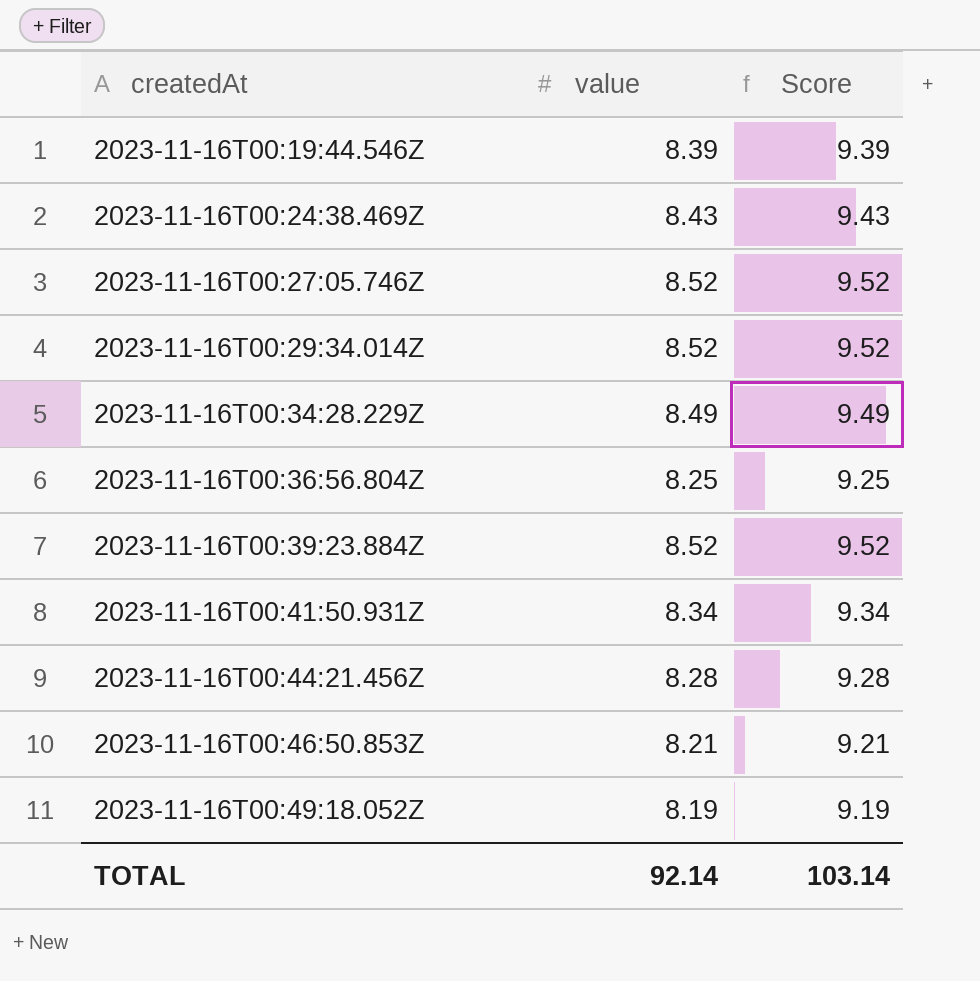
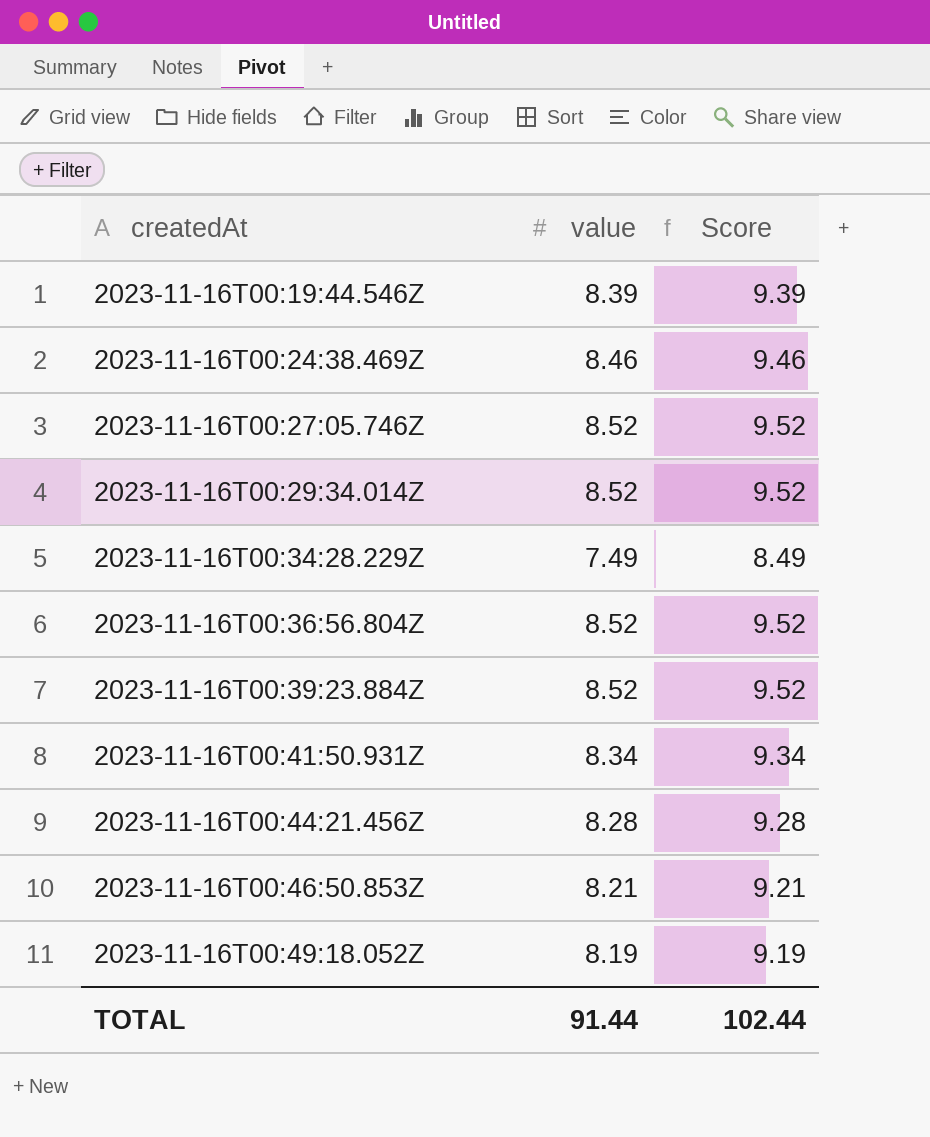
2023-11-16T00:24:38.469Z | value: 8.43 -> 8.46
2023-11-16T00:24:38.469Z | Score: 9.43 -> 9.46
2023-11-16T00:34:28.229Z | value: 8.49 -> 7.49
2023-11-16T00:34:28.229Z | Score: 9.49 -> 8.49
2023-11-16T00:36:56.804Z | value: 8.25 -> 8.52
2023-11-16T00:36:56.804Z | Score: 9.25 -> 9.52
TOTAL | value: 92.14 -> 91.44
TOTAL | Score: 103.14 -> 102.44

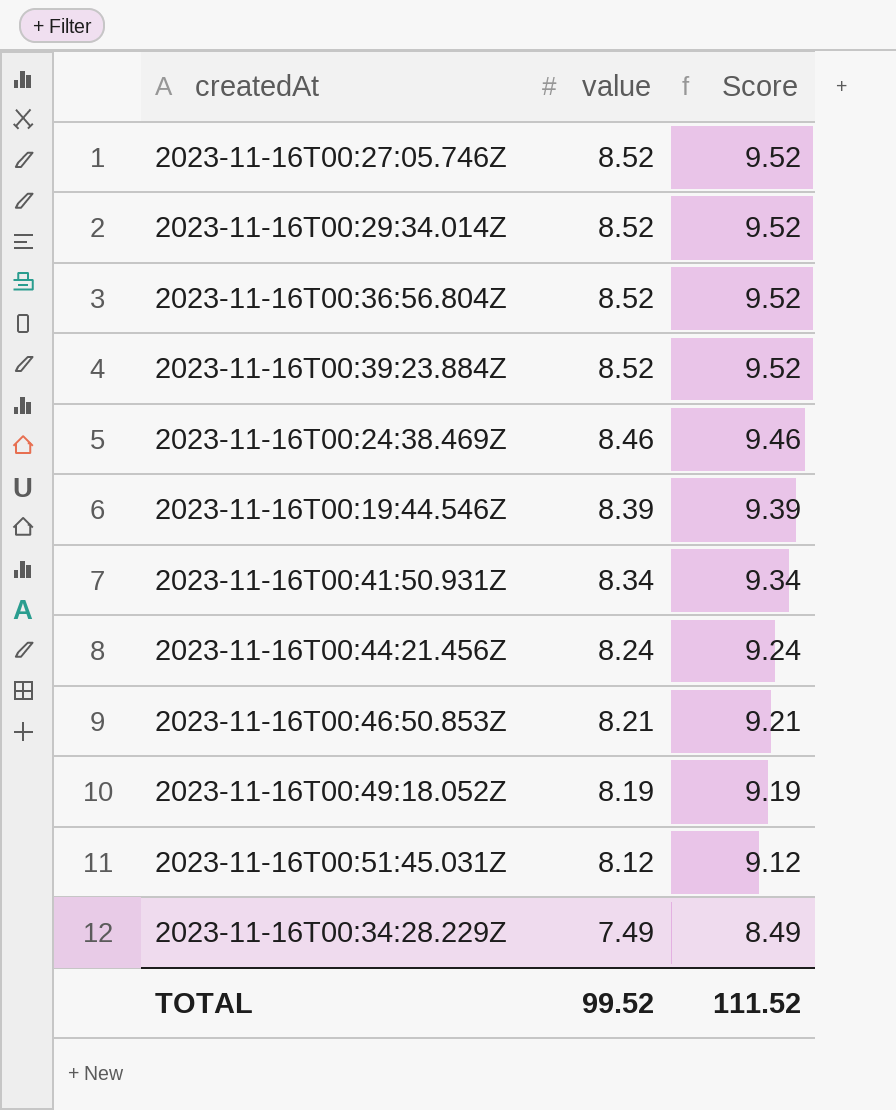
row order: createdAt ascending -> value descending
2023-11-16T00:44:21.456Z | value: 8.28 -> 8.24
2023-11-16T00:44:21.456Z | Score: 9.28 -> 9.24
row 2023-11-16T00:51:45.031Z: none -> 8.12 | 9.12
TOTAL | value: 91.44 -> 99.52
TOTAL | Score: 102.44 -> 111.52

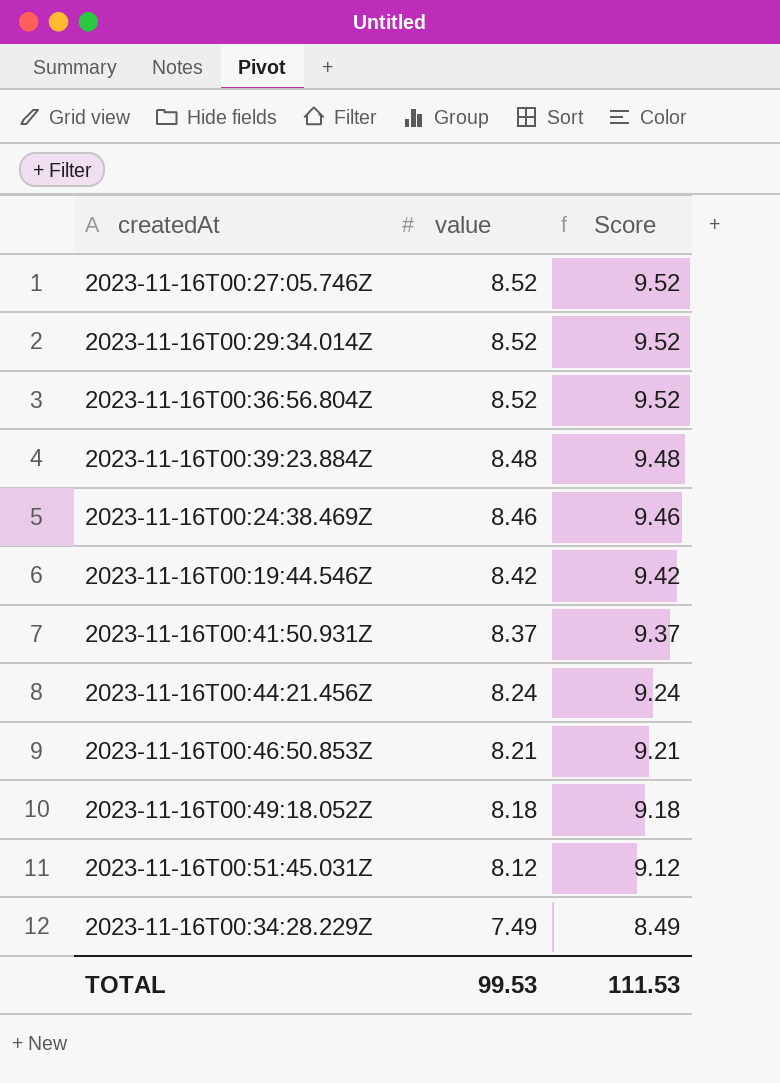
2023-11-16T00:39:23.884Z | value: 8.52 -> 8.48
2023-11-16T00:39:23.884Z | Score: 9.52 -> 9.48
2023-11-16T00:19:44.546Z | value: 8.39 -> 8.42
2023-11-16T00:19:44.546Z | Score: 9.39 -> 9.42
2023-11-16T00:41:50.931Z | value: 8.34 -> 8.37
2023-11-16T00:41:50.931Z | Score: 9.34 -> 9.37
2023-11-16T00:49:18.052Z | value: 8.19 -> 8.18
2023-11-16T00:49:18.052Z | Score: 9.19 -> 9.18
TOTAL | value: 99.52 -> 99.53
TOTAL | Score: 111.52 -> 111.53

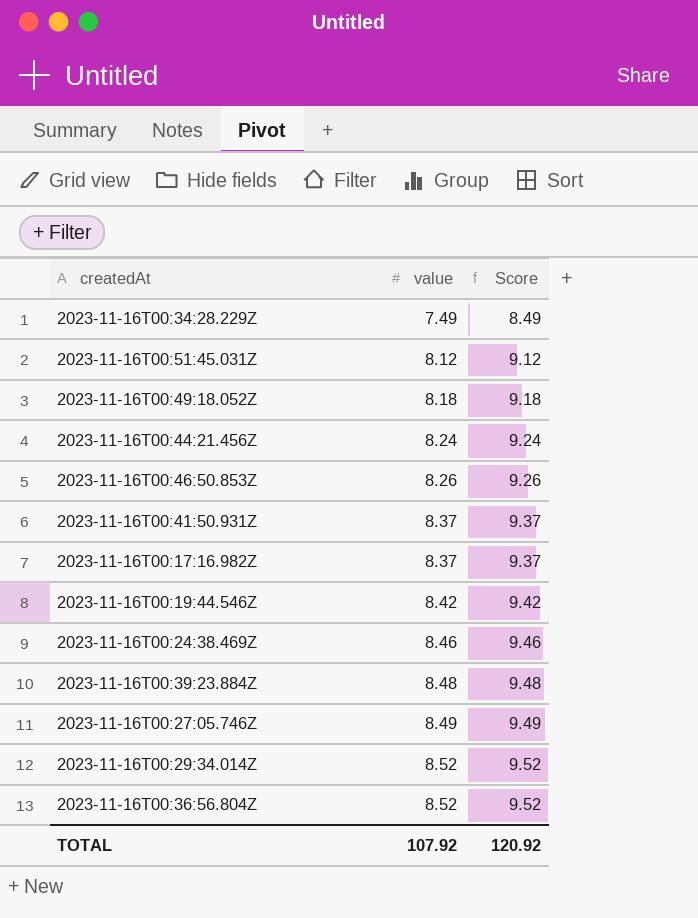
row order: value descending -> value ascending
2023-11-16T00:46:50.853Z | value: 8.21 -> 8.26
2023-11-16T00:46:50.853Z | Score: 9.21 -> 9.26
row 2023-11-16T00:17:16.982Z: none -> 8.37 | 9.37
2023-11-16T00:27:05.746Z | value: 8.52 -> 8.49
2023-11-16T00:27:05.746Z | Score: 9.52 -> 9.49
TOTAL | value: 99.53 -> 107.92
TOTAL | Score: 111.53 -> 120.92

